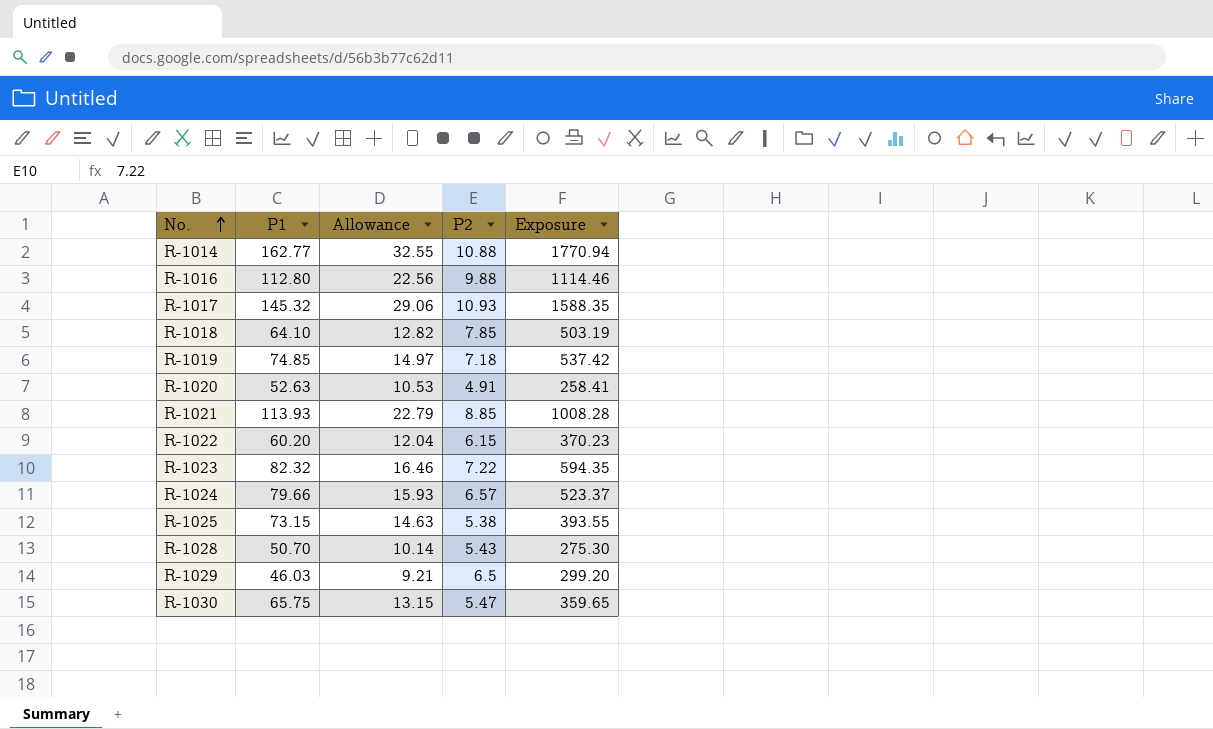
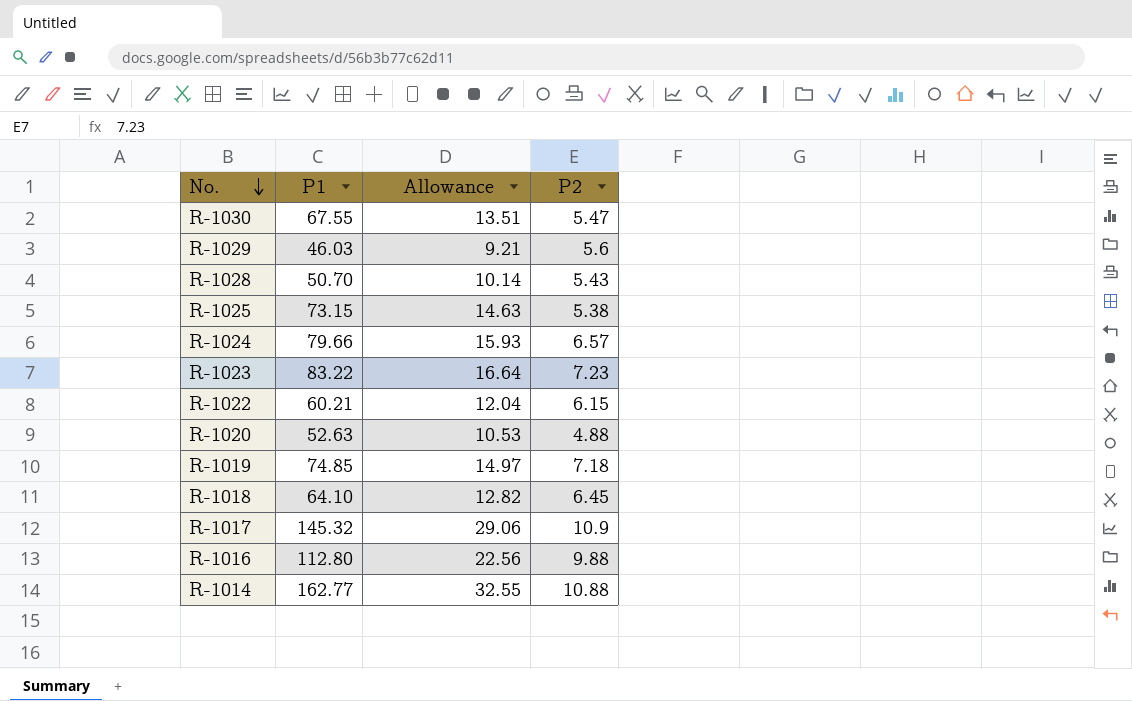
row order: No. ascending -> No. descending
column Exposure | formula: [P1] * [P2] -> none
row R-1021: 113.93 | 22.79 | 8.85 | 1008.28 -> none
R-1030 | P1: 65.75 -> 67.55
R-1030 | Allowance: 13.15 -> 13.51
R-1029 | P2: 6.5 -> 5.6
R-1023 | P1: 82.32 -> 83.22
R-1023 | Allowance: 16.46 -> 16.64
R-1023 | P2: 7.22 -> 7.23
R-1022 | P1: 60.20 -> 60.21
R-1020 | P2: 4.91 -> 4.88
R-1018 | P2: 7.85 -> 6.45
R-1017 | P2: 10.93 -> 10.9

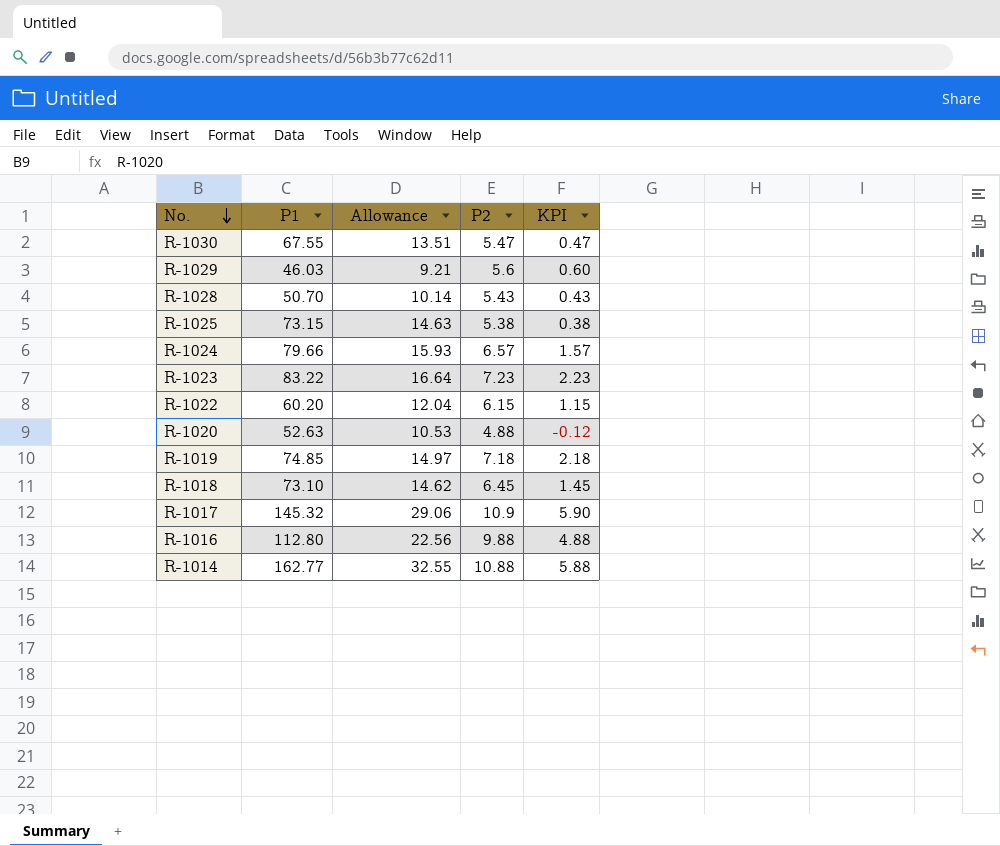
column KPI | formula: none -> [P2] - 5
R-1022 | P1: 60.21 -> 60.20
R-1018 | P1: 64.10 -> 73.10
R-1018 | Allowance: 12.82 -> 14.62

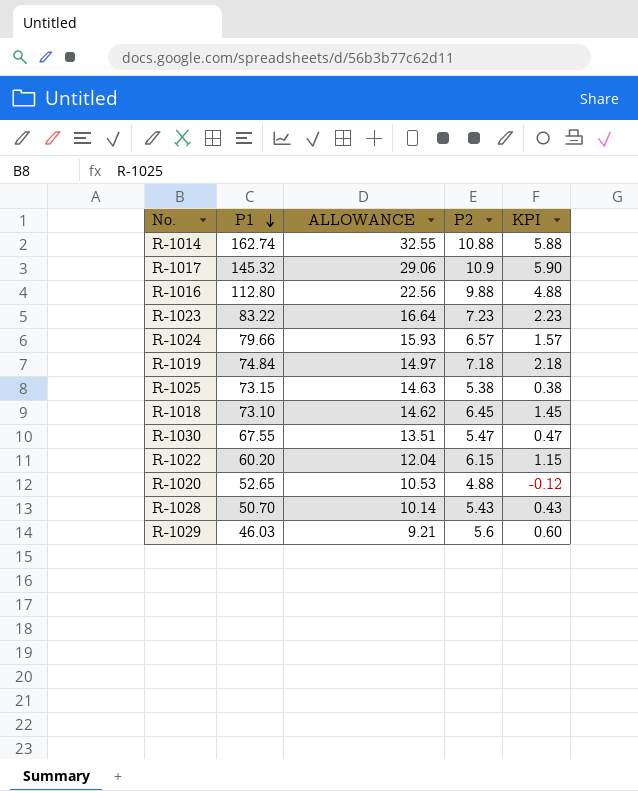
row order: No. descending -> P1 descending
column name: Allowance -> ALLOWANCE
R-1014 | P1: 162.77 -> 162.74
R-1019 | P1: 74.85 -> 74.84
R-1020 | P1: 52.63 -> 52.65

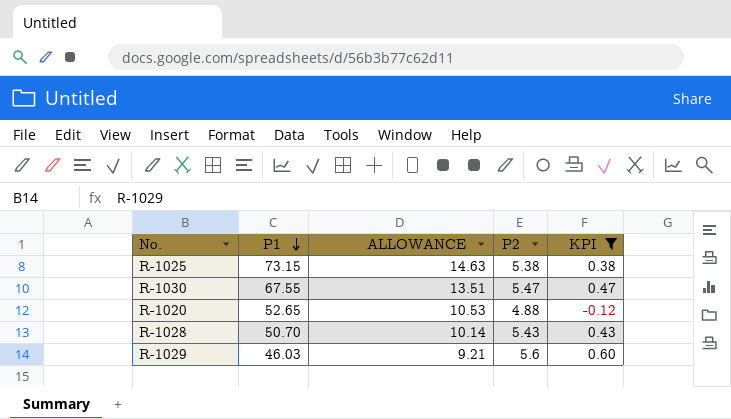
filter: none -> KPI <= 0.60

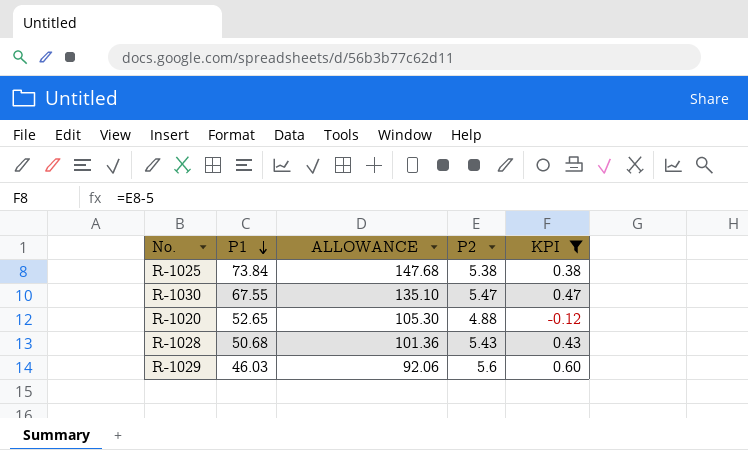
column ALLOWANCE | formula: [P1] * 0.2 -> [P1] * 2
R-1025 | P1: 73.15 -> 73.84
R-1028 | P1: 50.70 -> 50.68

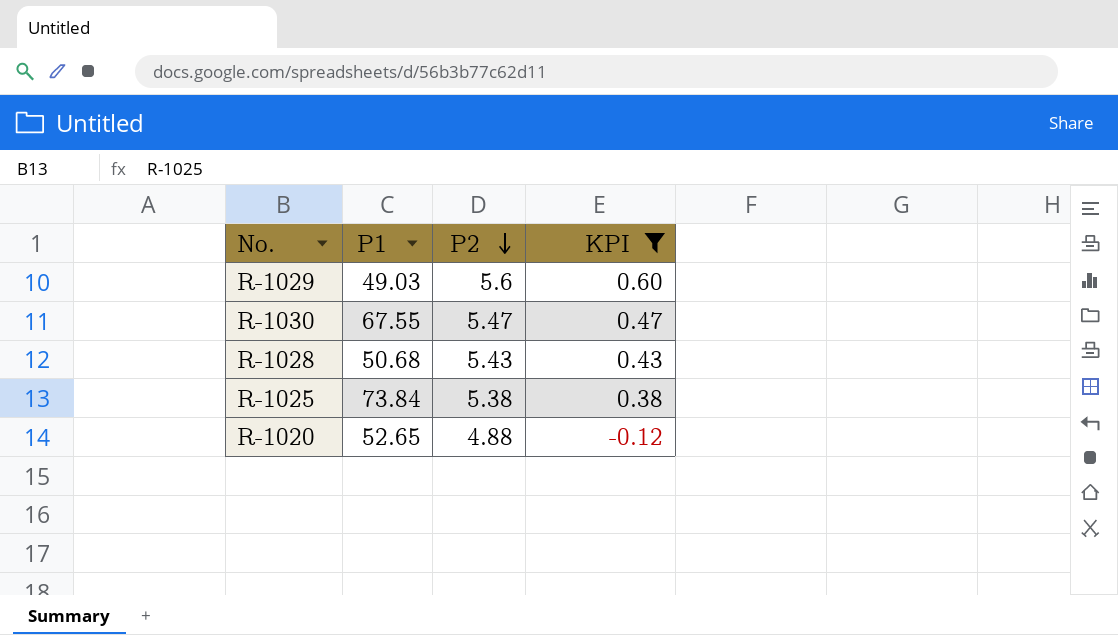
row order: P1 descending -> P2 descending
column ALLOWANCE | formula: [P1] * 2 -> none
R-1029 | P1: 46.03 -> 49.03

